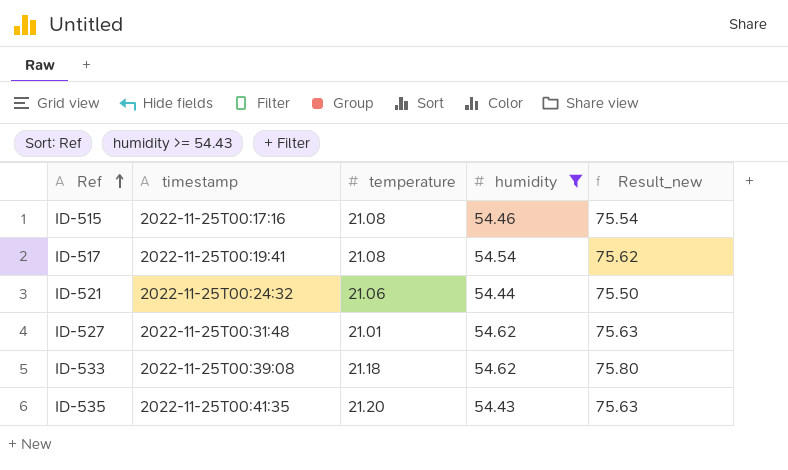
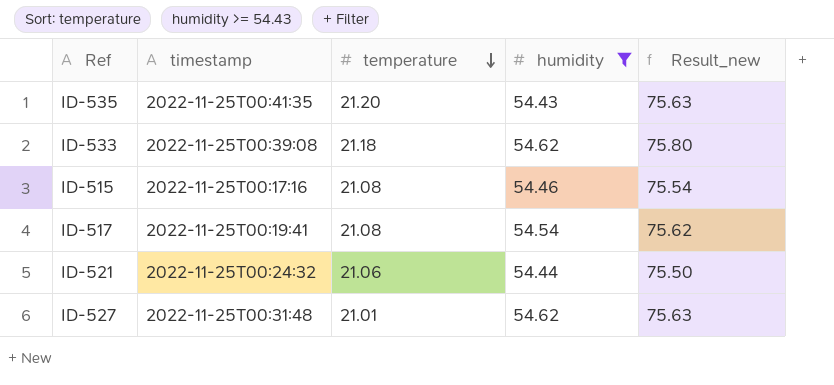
row order: Ref ascending -> temperature descending

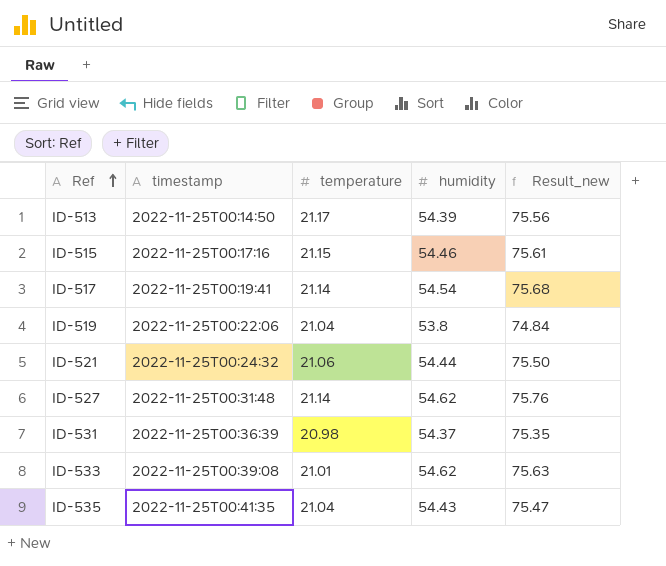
filter: humidity >= 54.43 -> none
row order: temperature descending -> Ref ascending
ID-515 | temperature: 21.08 -> 21.15
ID-515 | Result_new: 75.54 -> 75.61
ID-517 | temperature: 21.08 -> 21.14
ID-517 | Result_new: 75.62 -> 75.68
ID-527 | temperature: 21.01 -> 21.14
ID-527 | Result_new: 75.63 -> 75.76
ID-533 | temperature: 21.18 -> 21.01
ID-533 | Result_new: 75.80 -> 75.63
ID-535 | temperature: 21.20 -> 21.04
ID-535 | Result_new: 75.63 -> 75.47

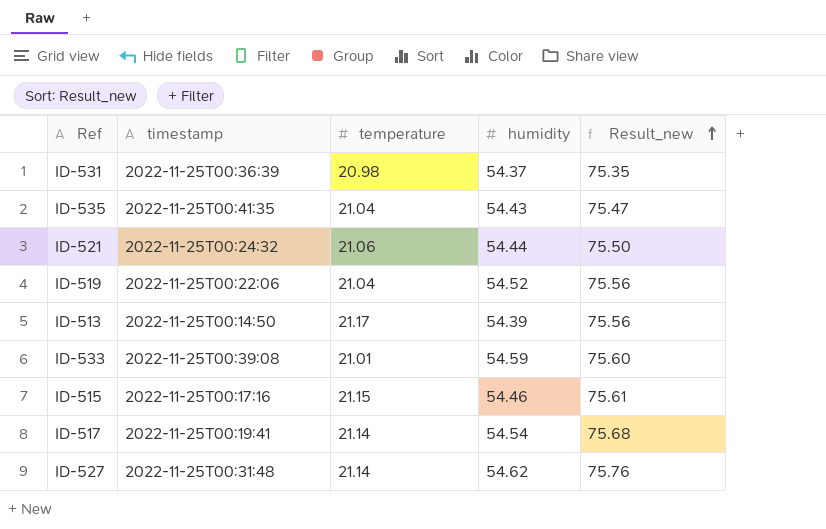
row order: Ref ascending -> Result_new ascending
ID-519 | humidity: 53.8 -> 54.52
ID-519 | Result_new: 74.84 -> 75.56
ID-533 | humidity: 54.62 -> 54.59
ID-533 | Result_new: 75.63 -> 75.60

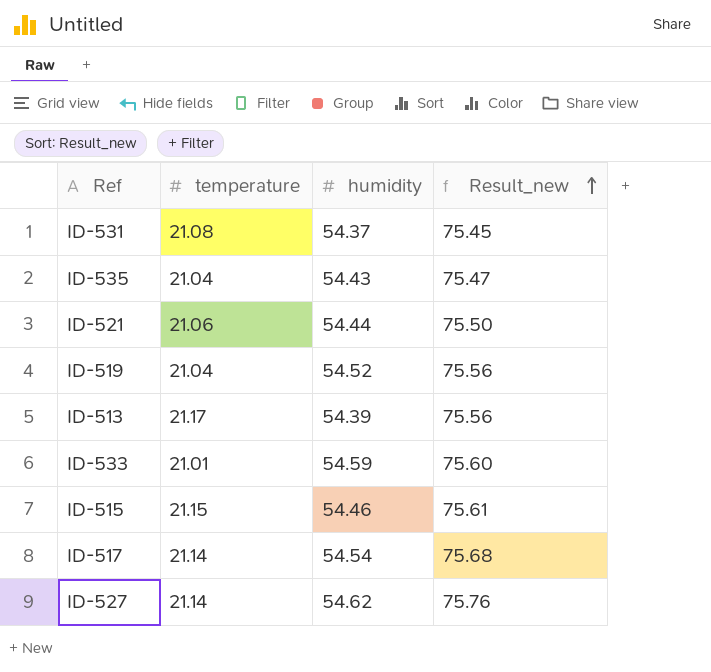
column timestamp | position: 2 -> none
ID-531 | temperature: 20.98 -> 21.08
ID-531 | Result_new: 75.35 -> 75.45

